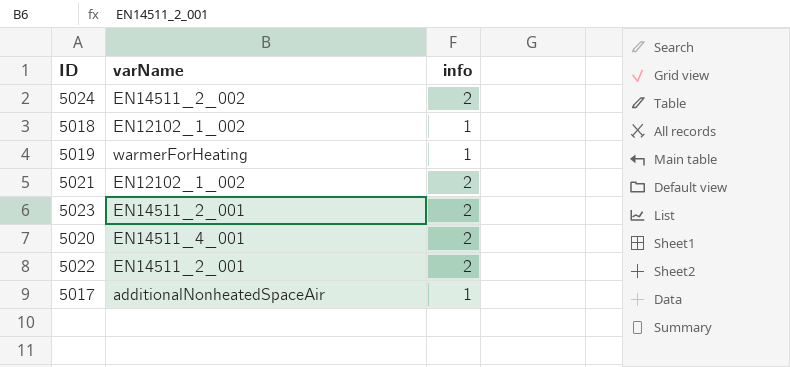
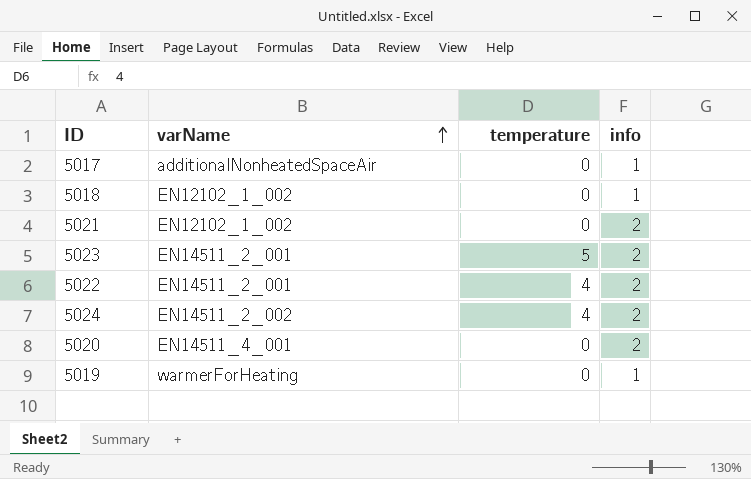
row order: none -> varName ascending
column temperature | position: none -> 3

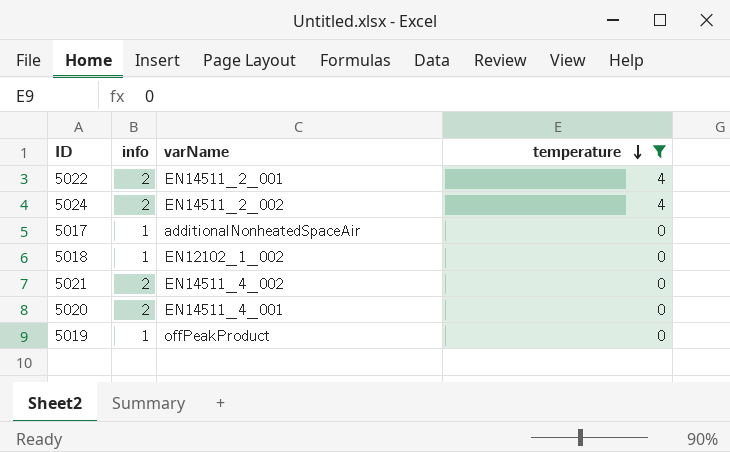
filter: none -> temperature != 5
row order: varName ascending -> temperature descending
column info | position: 4 -> 2
5021 | varName: EN12102_1_002 -> EN14511_4_002
5019 | varName: warmerForHeating -> offPeakProduct

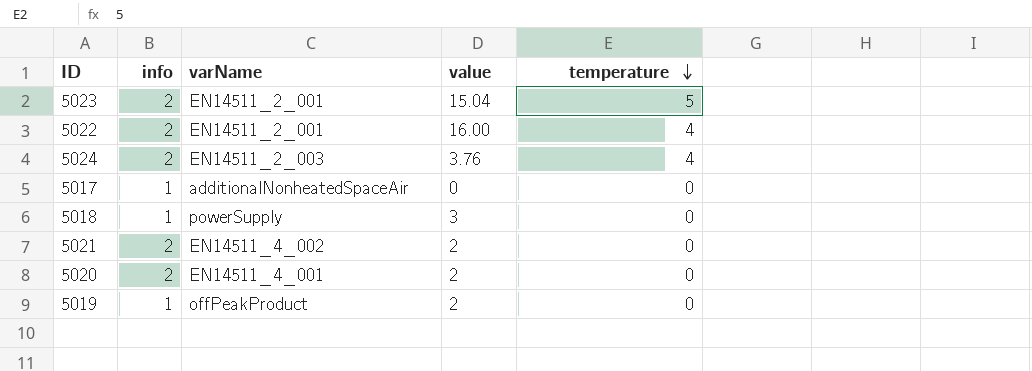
filter: temperature != 5 -> none
column value | position: none -> 4
5024 | varName: EN14511_2_002 -> EN14511_2_003
5018 | varName: EN12102_1_002 -> powerSupply

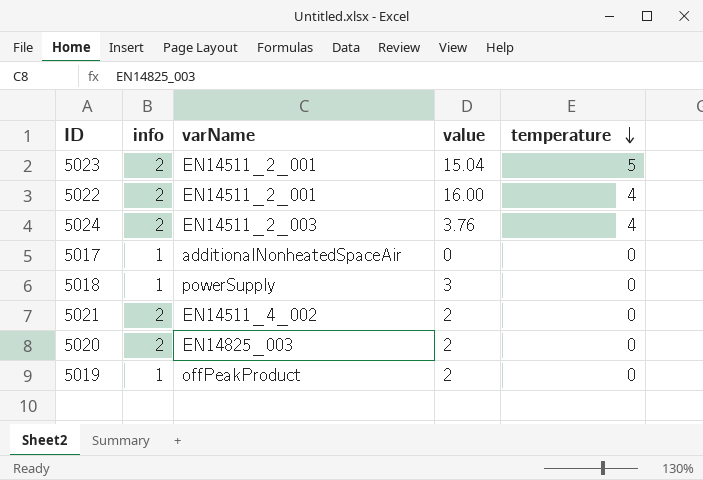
5020 | varName: EN14511_4_001 -> EN14825_003

